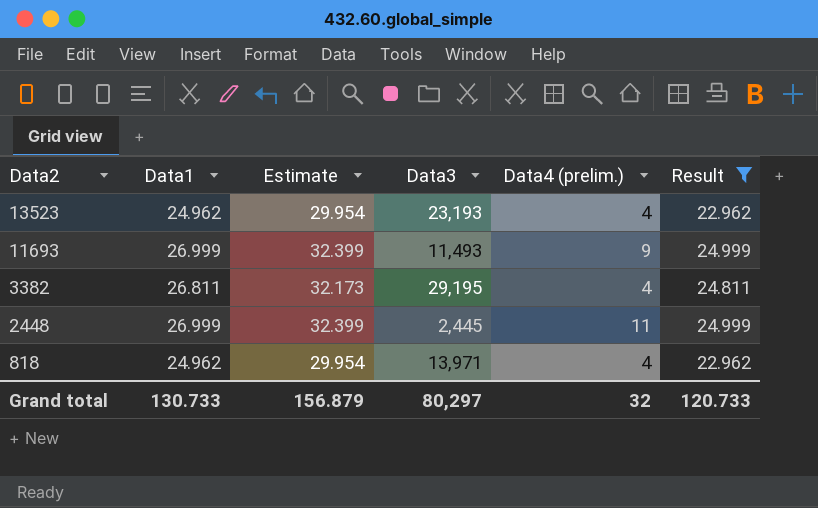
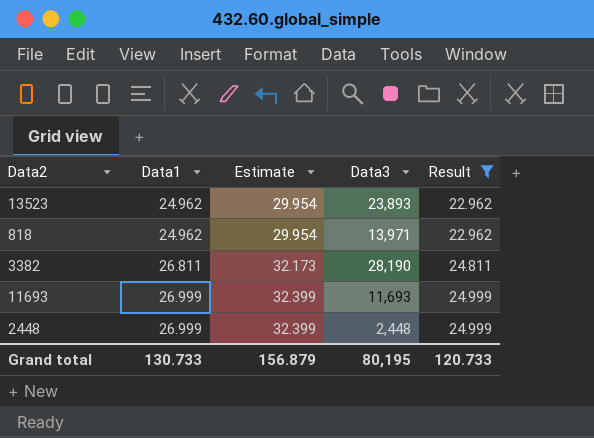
row order: Data2 descending -> Data1 ascending
column Data4 (prelim.) | position: 5 -> none
13523 | Data3: 23,193 -> 23,893
3382 | Data3: 29,195 -> 28,190
11693 | Data3: 11,493 -> 11,693
2448 | Data3: 2,445 -> 2,448
Grand total | Data3: 80,297 -> 80,195

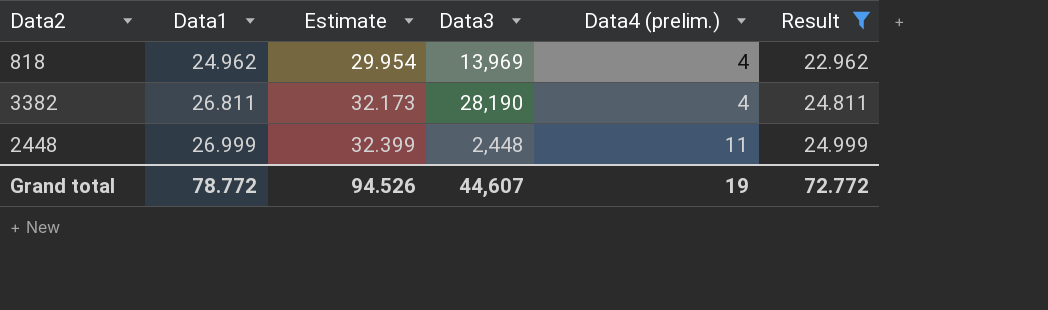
column Data4 (prelim.) | position: none -> 5
row 13523: 24.962 | 29.954 | 23,893 | 22.962 -> none
row 11693: 26.999 | 32.399 | 11,693 | 24.999 -> none
818 | Data3: 13,971 -> 13,969
Grand total | Data1: 130.733 -> 78.772
Grand total | Estimate: 156.879 -> 94.526
Grand total | Data3: 80,195 -> 44,607
Grand total | Result: 120.733 -> 72.772

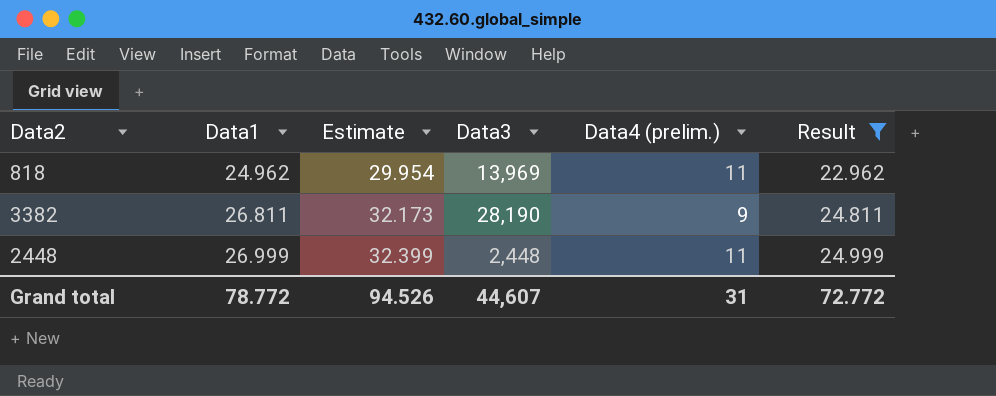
818 | Data4 (prelim.): 4 -> 11
3382 | Data4 (prelim.): 4 -> 9
Grand total | Data4 (prelim.): 19 -> 31

